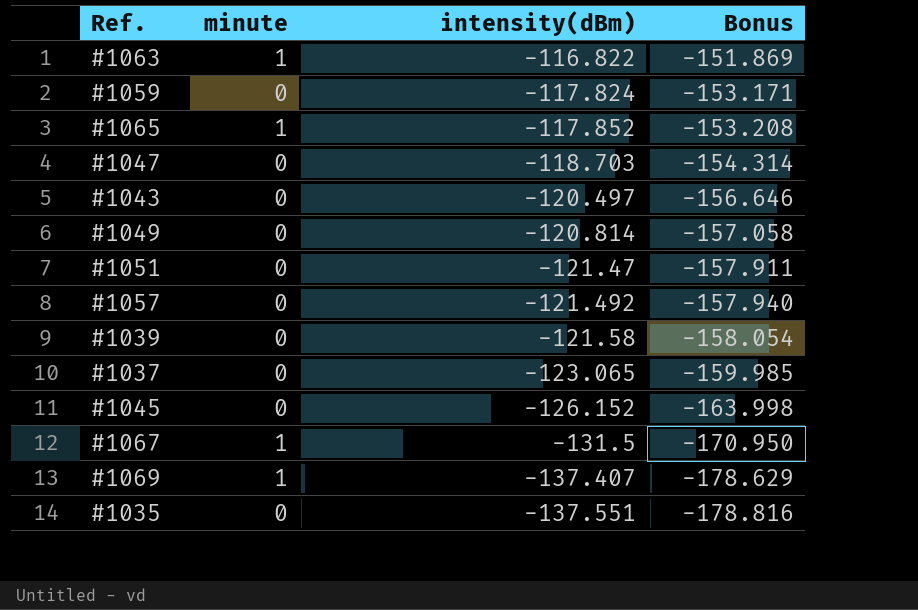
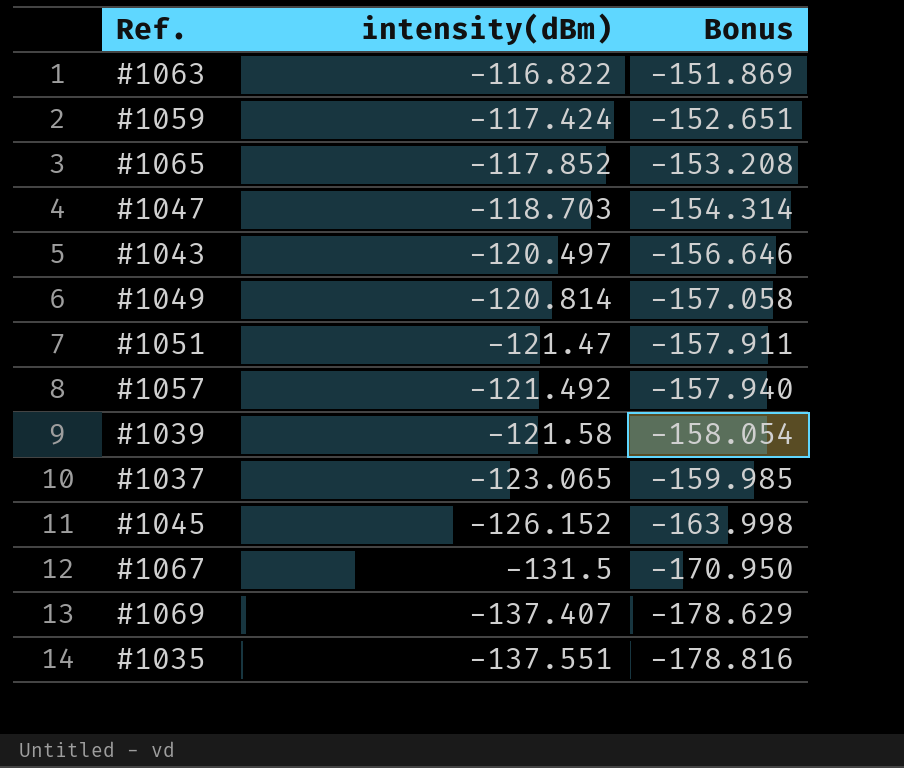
column minute | position: 2 -> none
#1059 | intensity(dBm): -117.824 -> -117.424
#1059 | Bonus: -153.171 -> -152.651

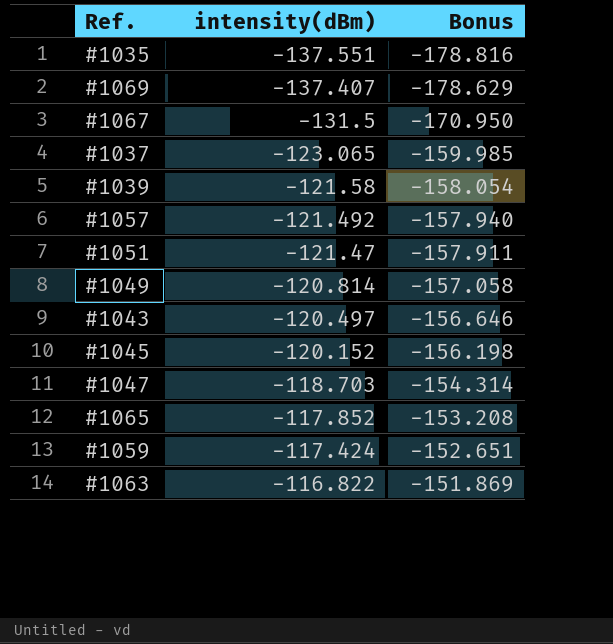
row order: intensity(dBm) descending -> intensity(dBm) ascending
#1045 | intensity(dBm): -126.152 -> -120.152
#1045 | Bonus: -163.998 -> -156.198

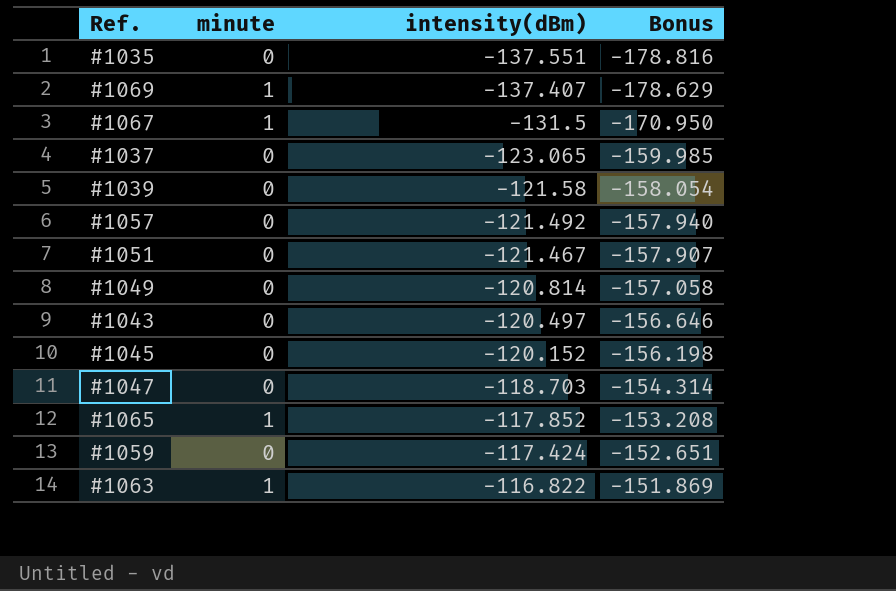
column minute | position: none -> 2
#1051 | intensity(dBm): -121.47 -> -121.467
#1051 | Bonus: -157.911 -> -157.907

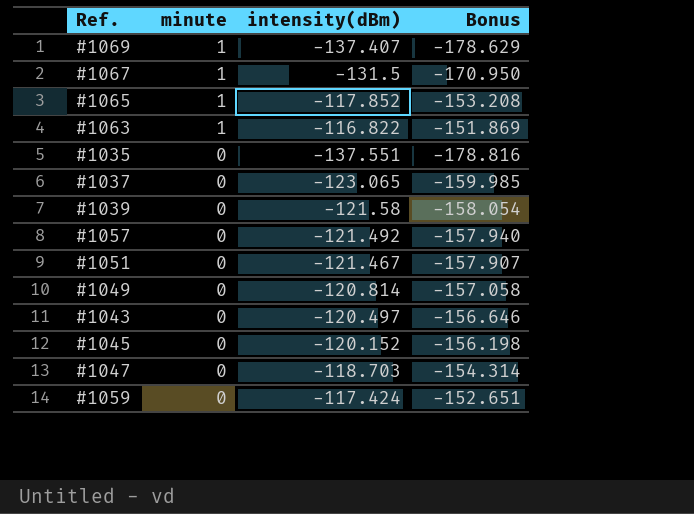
row order: intensity(dBm) ascending -> minute descending

